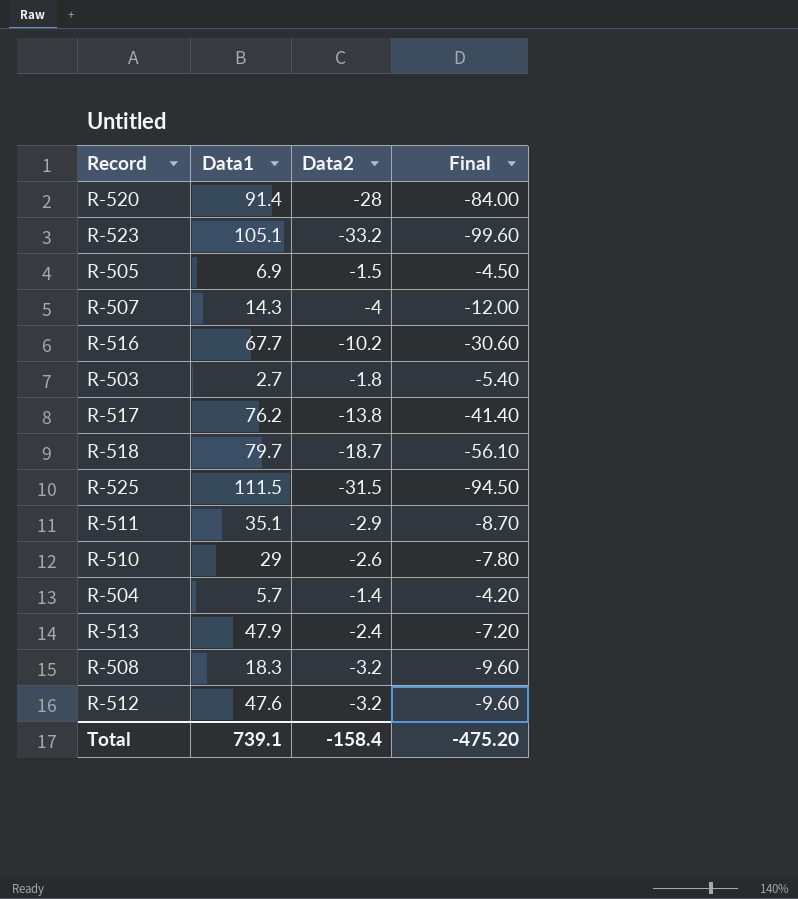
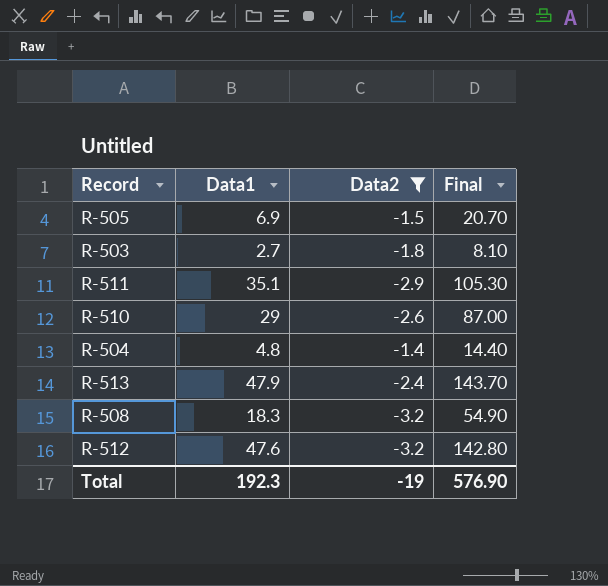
filter: none -> Data2 >= -3.2
column Final | formula: [Data2] * 3 -> [Data1] * 3
R-504 | Data1: 5.7 -> 4.8
Total | Data1: 739.1 -> 192.3
Total | Data2: -158.4 -> -19
Total | Final: -475.20 -> 576.90

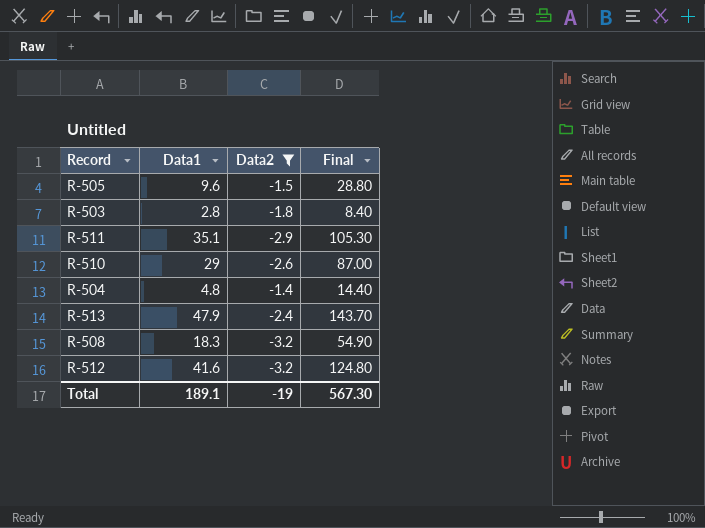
R-505 | Data1: 6.9 -> 9.6
R-505 | Final: 20.70 -> 28.80
R-503 | Data1: 2.7 -> 2.8
R-503 | Final: 8.10 -> 8.40
R-512 | Data1: 47.6 -> 41.6
R-512 | Final: 142.80 -> 124.80
Total | Data1: 192.3 -> 189.1
Total | Final: 576.90 -> 567.30

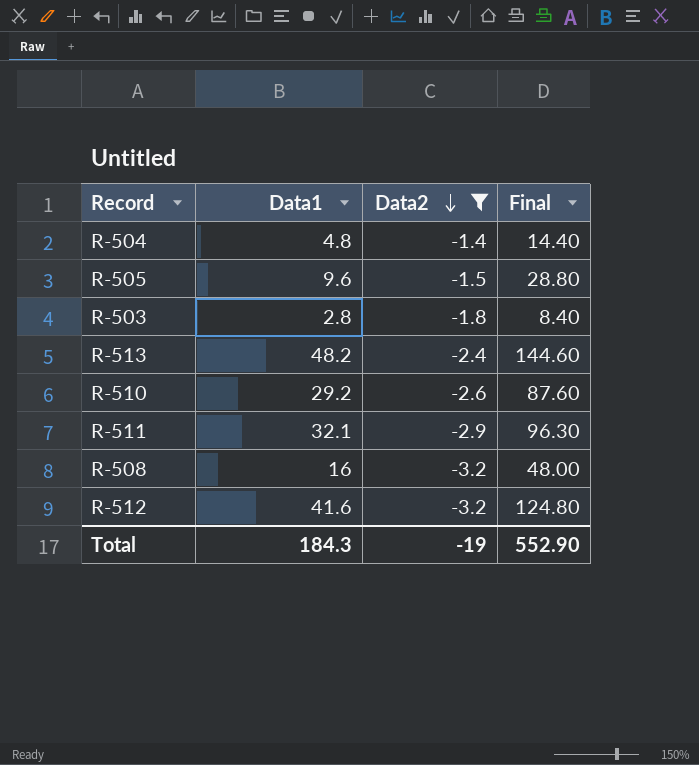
row order: none -> Data2 descending
R-513 | Data1: 47.9 -> 48.2
R-513 | Final: 143.70 -> 144.60
R-510 | Data1: 29 -> 29.2
R-510 | Final: 87.00 -> 87.60
R-511 | Data1: 35.1 -> 32.1
R-511 | Final: 105.30 -> 96.30
R-508 | Data1: 18.3 -> 16
R-508 | Final: 54.90 -> 48.00
Total | Data1: 189.1 -> 184.3
Total | Final: 567.30 -> 552.90

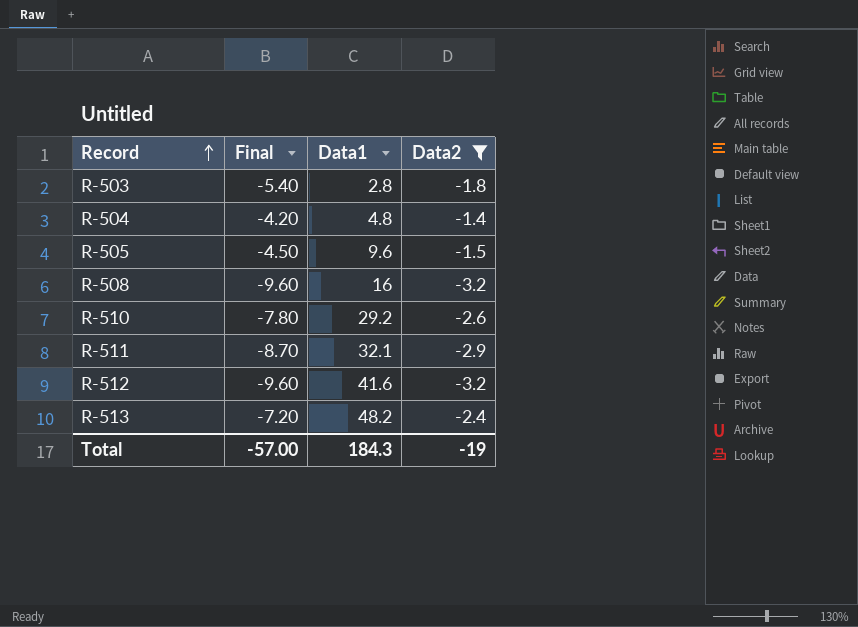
row order: Data2 descending -> Record ascending
column Final | formula: [Data1] * 3 -> [Data2] * 3
column Final | position: 4 -> 2
Total | Final: 552.90 -> -57.00

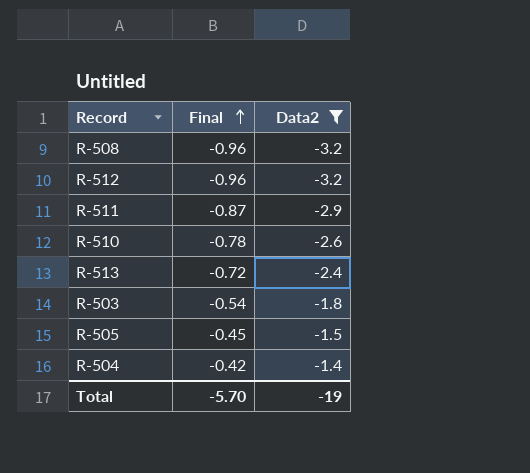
row order: Record ascending -> Final ascending
column Data1 | position: 3 -> none
column Final | formula: [Data2] * 3 -> [Data2] * 0.3
Total | Final: -57.00 -> -5.70

